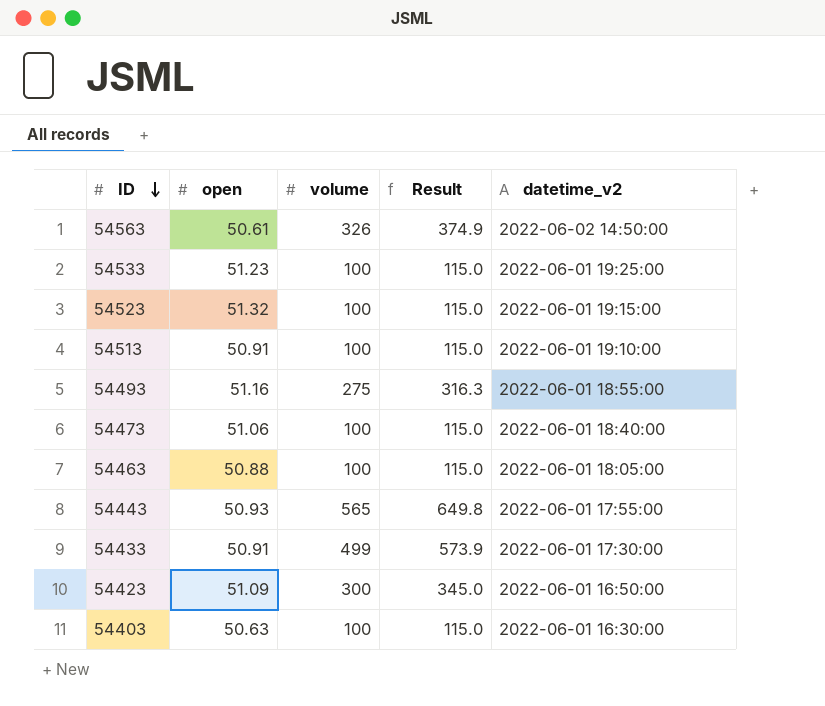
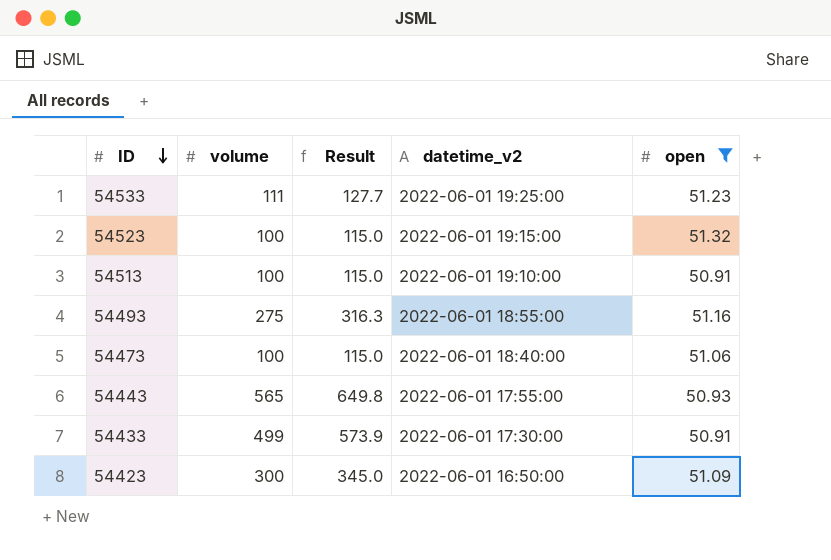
filter: none -> open >= 50.91
column open | position: 2 -> 5
54533 | volume: 100 -> 111
54533 | Result: 115.0 -> 127.7

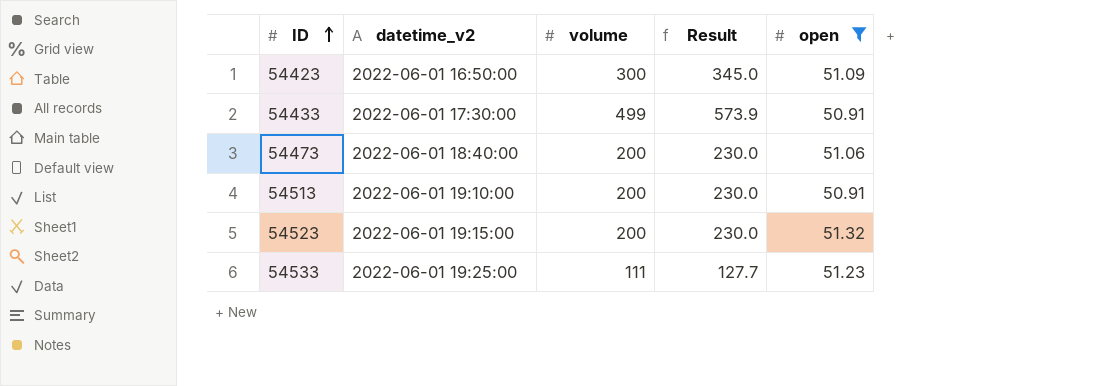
row order: ID descending -> ID ascending
column datetime_v2 | position: 4 -> 2
row 54493: 275 | 316.3 | 2022-06-01 18:55:00 | 51.16 -> none
row 54443: 565 | 649.8 | 2022-06-01 17:55:00 | 50.93 -> none
54473 | volume: 100 -> 200
54473 | Result: 115.0 -> 230.0
54513 | volume: 100 -> 200
54513 | Result: 115.0 -> 230.0
54523 | volume: 100 -> 200
54523 | Result: 115.0 -> 230.0

